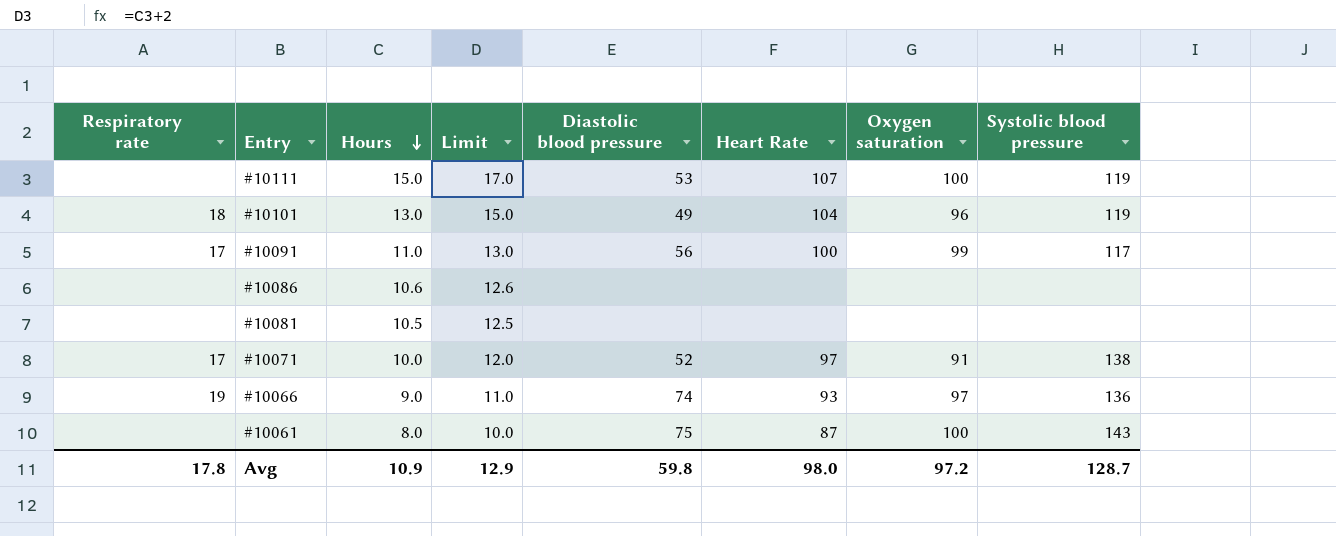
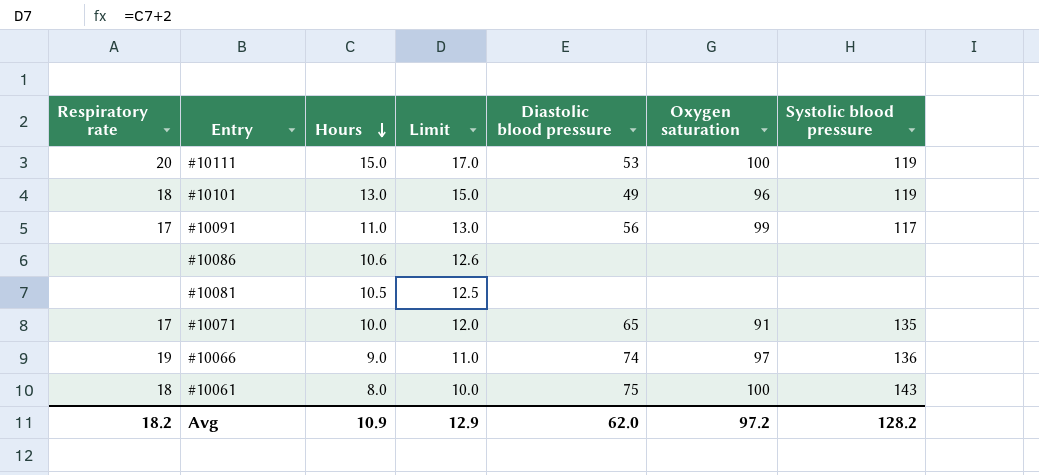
column Heart Rate | position: 6 -> none
#10111 | Respiratory rate: none -> 20
#10071 | Diastolic blood pressure: 52 -> 65
#10071 | Systolic blood pressure: 138 -> 135
#10061 | Respiratory rate: none -> 18
Avg | Respiratory rate: 17.8 -> 18.2
Avg | Diastolic blood pressure: 59.8 -> 62.0
Avg | Systolic blood pressure: 128.7 -> 128.2

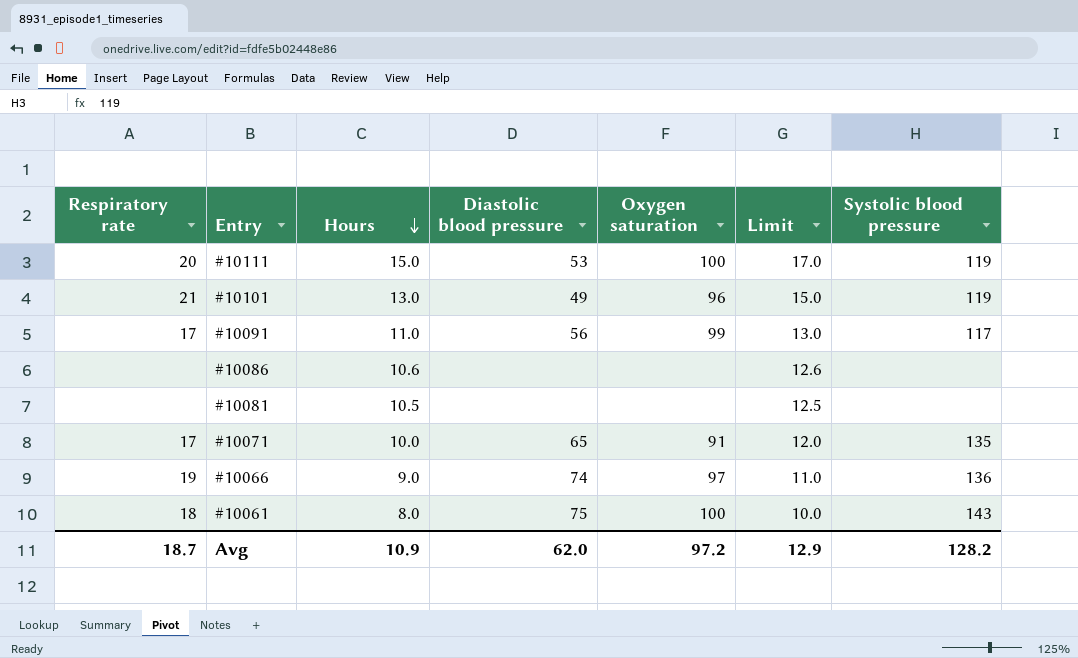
column Limit | position: 4 -> 6
#10101 | Respiratory rate: 18 -> 21
Avg | Respiratory rate: 18.2 -> 18.7

